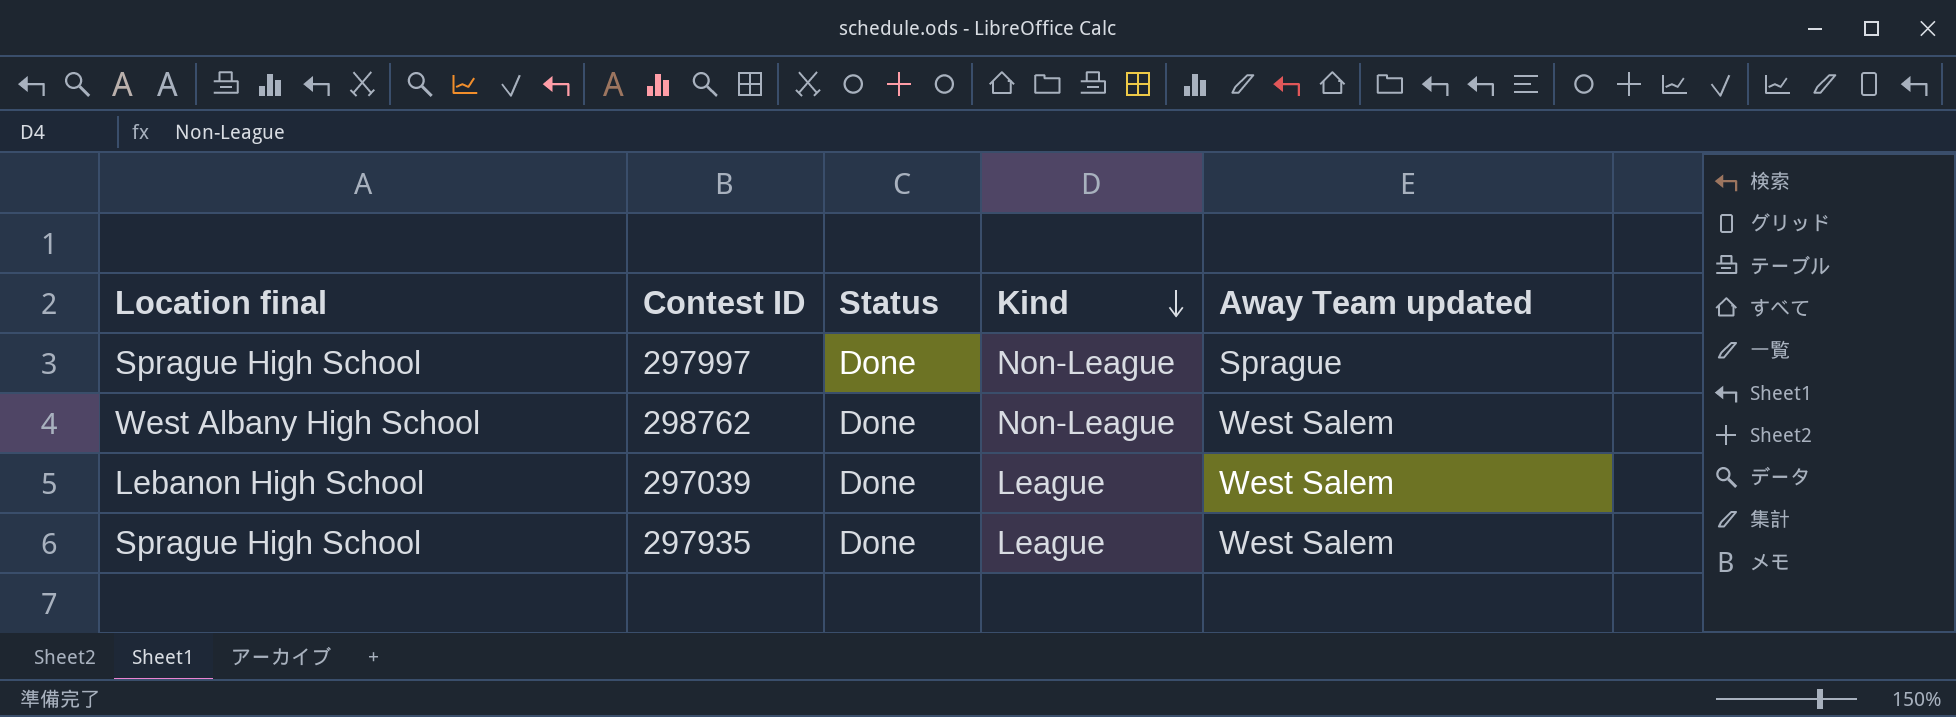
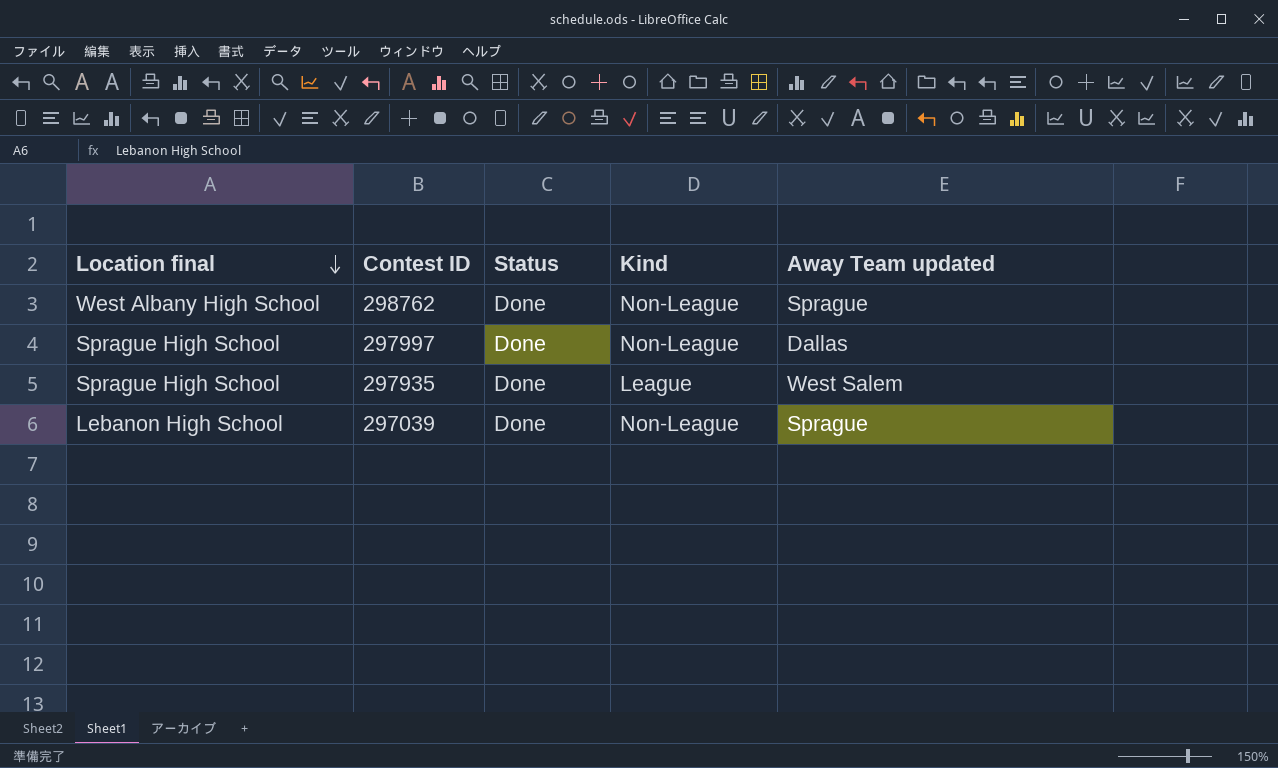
row order: Kind descending -> Location final descending
298762 | Away Team updated: West Salem -> Sprague
297997 | Away Team updated: Sprague -> Dallas
297039 | Kind: League -> Non-League
297039 | Away Team updated: West Salem -> Sprague

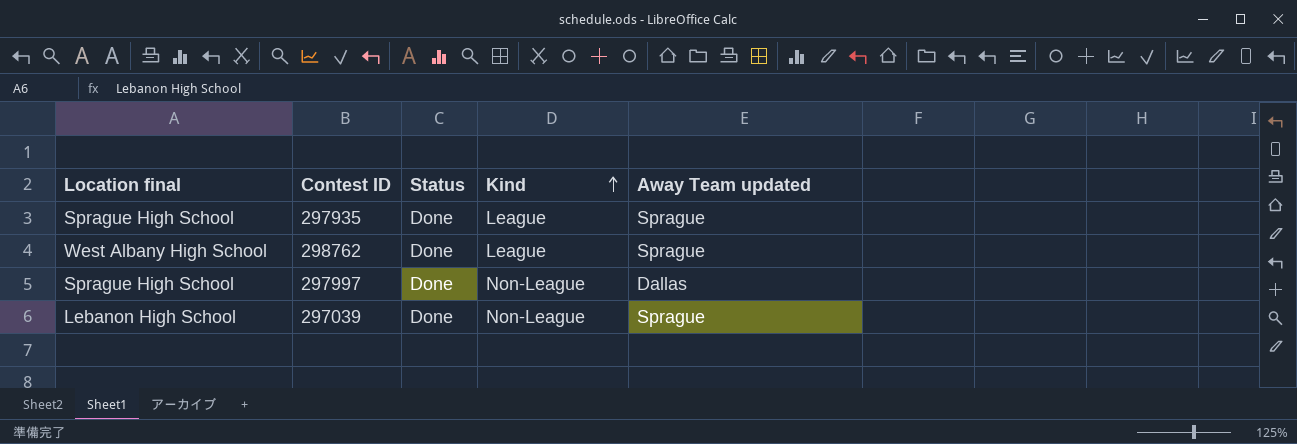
row order: Location final descending -> Kind ascending
297935 | Away Team updated: West Salem -> Sprague
298762 | Kind: Non-League -> League

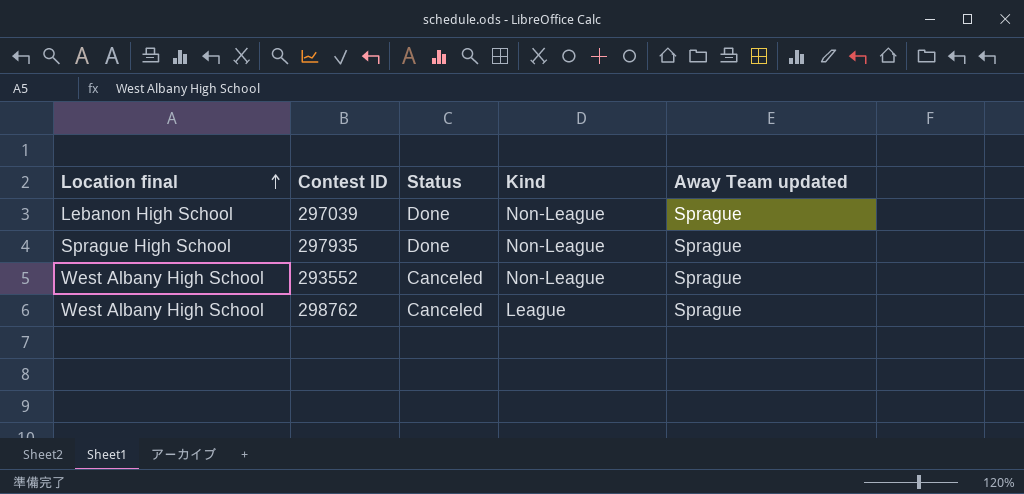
row order: Kind ascending -> Location final ascending
row 297997: Sprague High School | Done | Non-League | Dallas -> none
297935 | Kind: League -> Non-League
row 293552: none -> West Albany High School | Canceled | Non-League | Sprague
298762 | Status: Done -> Canceled

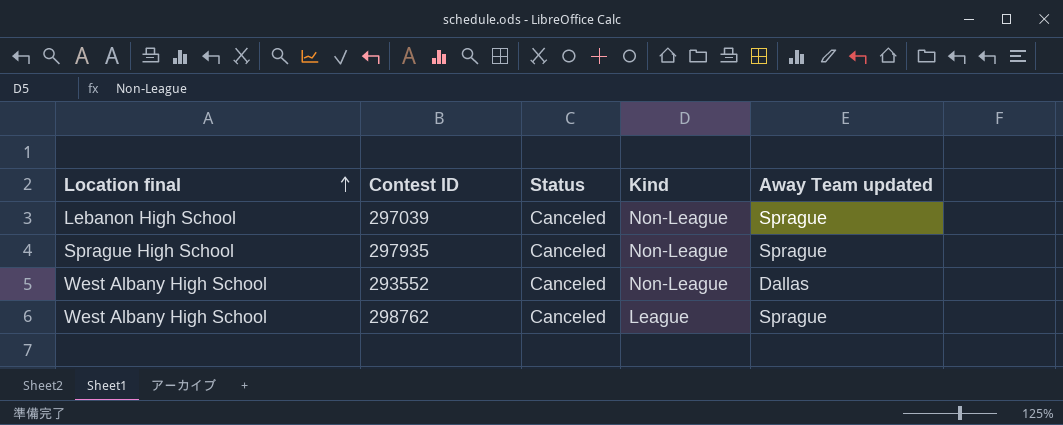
297039 | Status: Done -> Canceled
297935 | Status: Done -> Canceled
293552 | Away Team updated: Sprague -> Dallas

